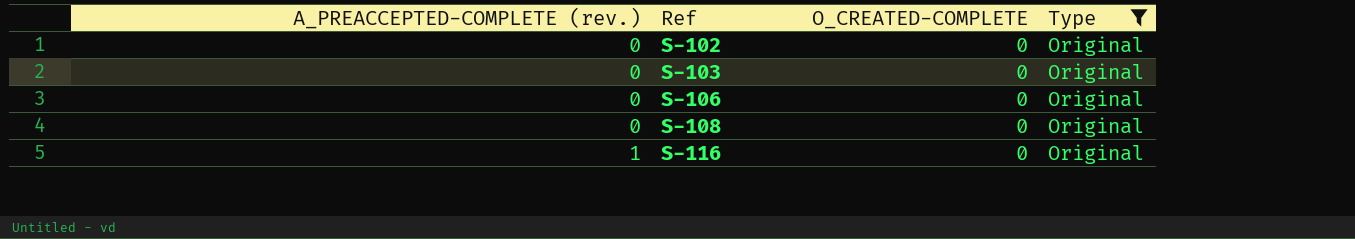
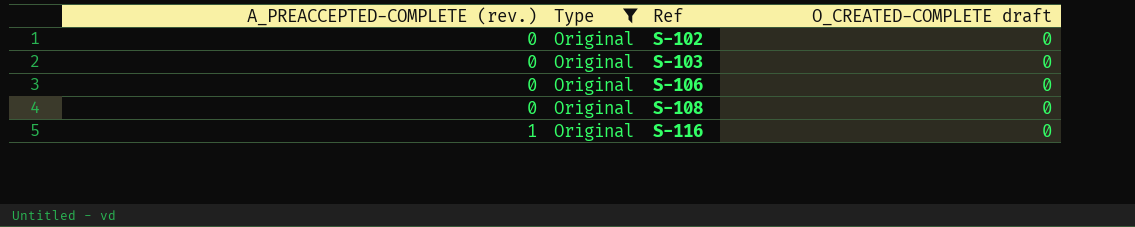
column Type | position: 4 -> 2
column name: O_CREATED-COMPLETE -> O_CREATED-COMPLETE draft

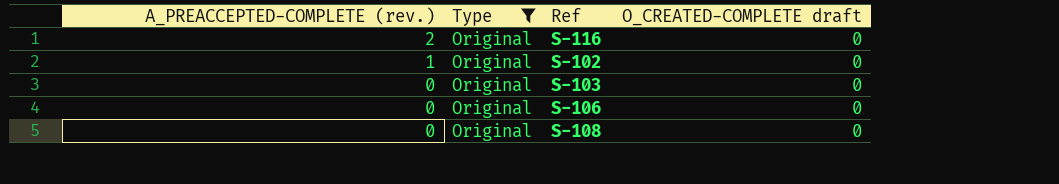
row order: A_PREACCEPTED-COMPLETE (rev.) ascending -> A_PREACCEPTED-COMPLETE (rev.) descending
S-116 | A_PREACCEPTED-COMPLETE (rev.): 1 -> 2
S-102 | A_PREACCEPTED-COMPLETE (rev.): 0 -> 1

